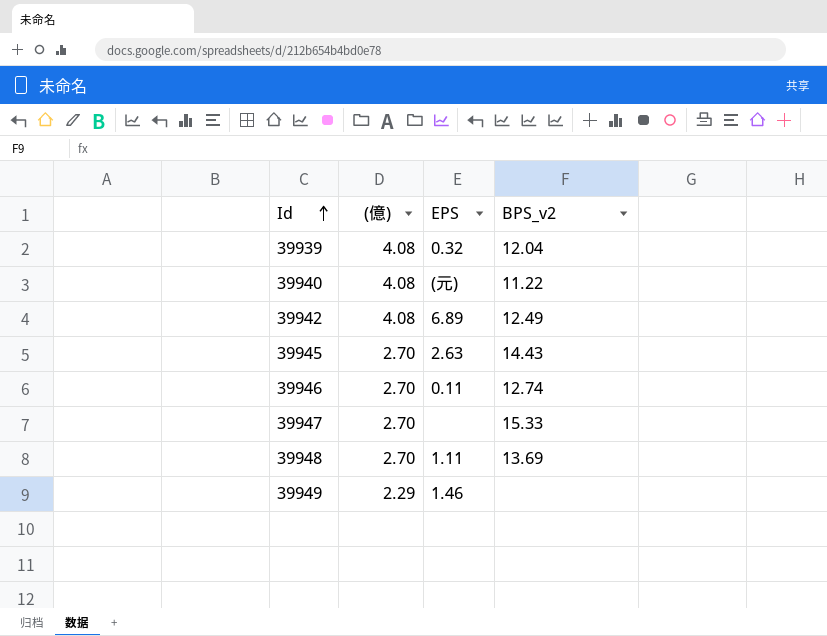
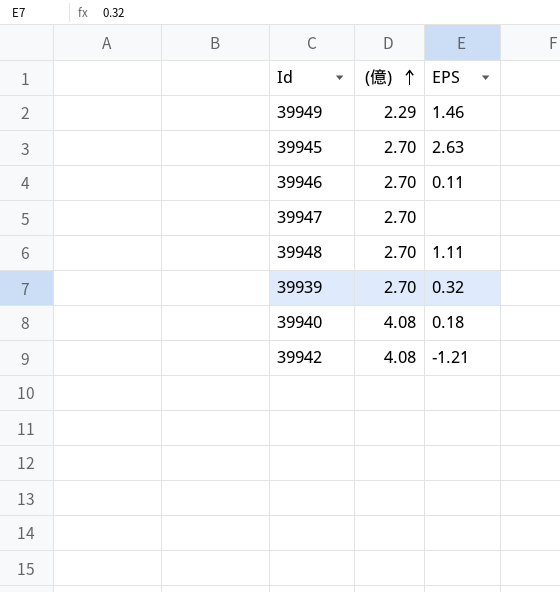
row order: Id ascending -> (億) ascending
column BPS_v2 | position: 4 -> none
39939 | (億): 4.08 -> 2.70
39940 | EPS: (元) -> 0.18
39942 | EPS: 6.89 -> -1.21

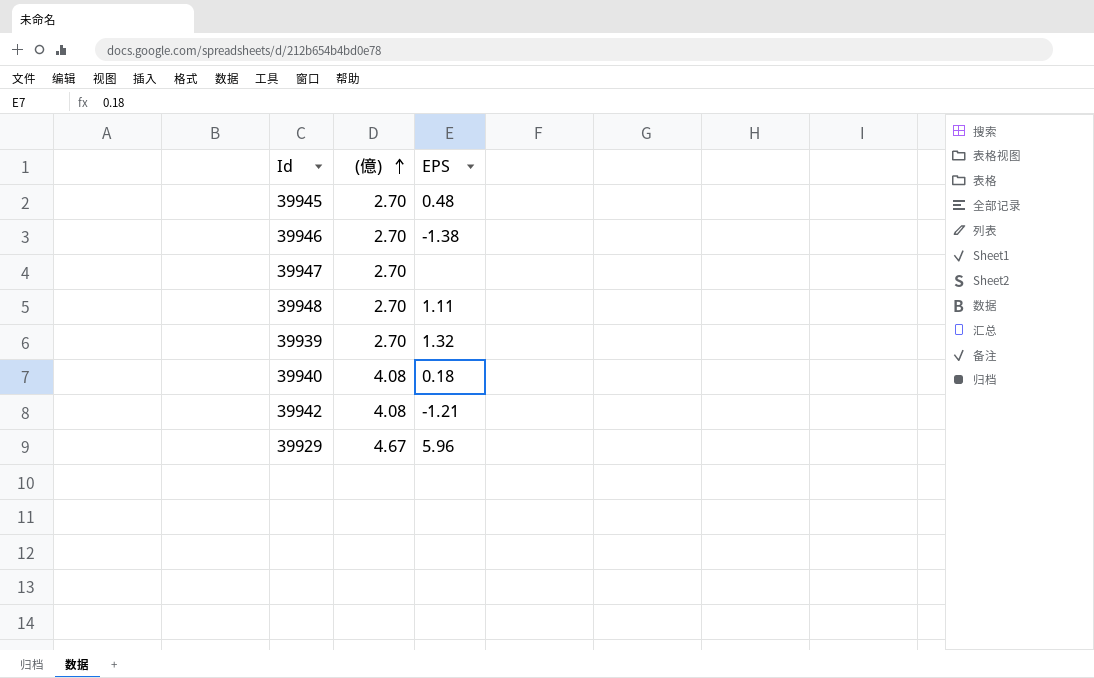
row 39949: 2.29 | 1.46 -> none
39945 | EPS: 2.63 -> 0.48
39946 | EPS: 0.11 -> -1.38
39939 | EPS: 0.32 -> 1.32
row 39929: none -> 4.67 | 5.96

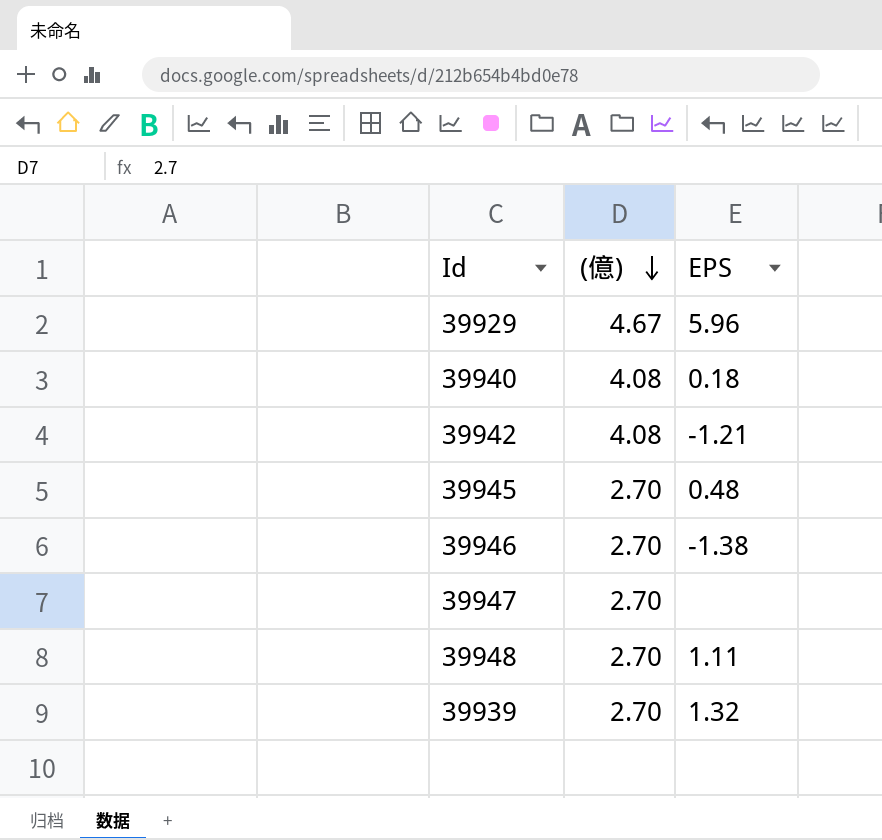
row order: (億) ascending -> (億) descending

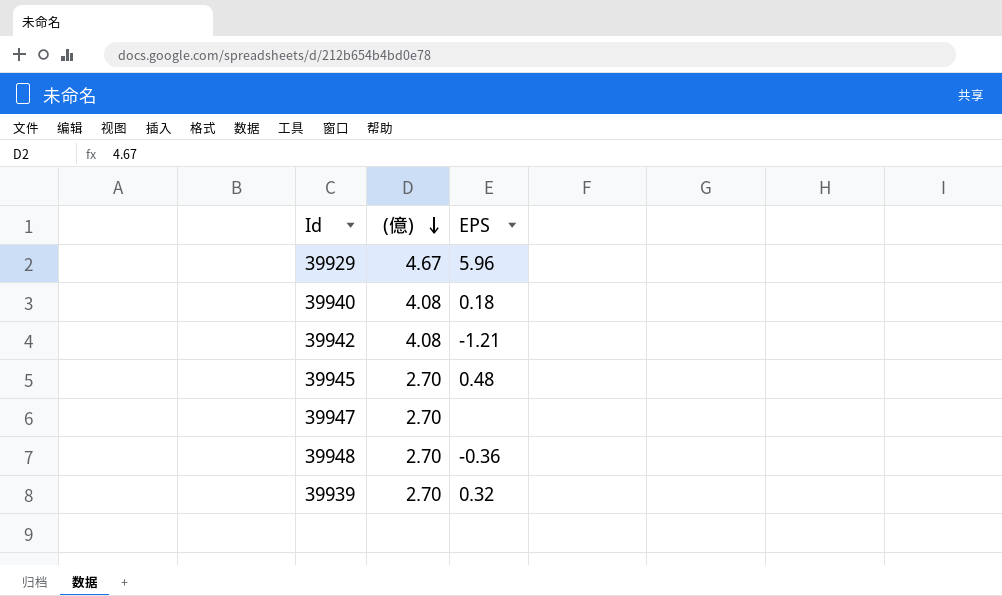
row 39946: 2.70 | -1.38 -> none
39948 | EPS: 1.11 -> -0.36
39939 | EPS: 1.32 -> 0.32

